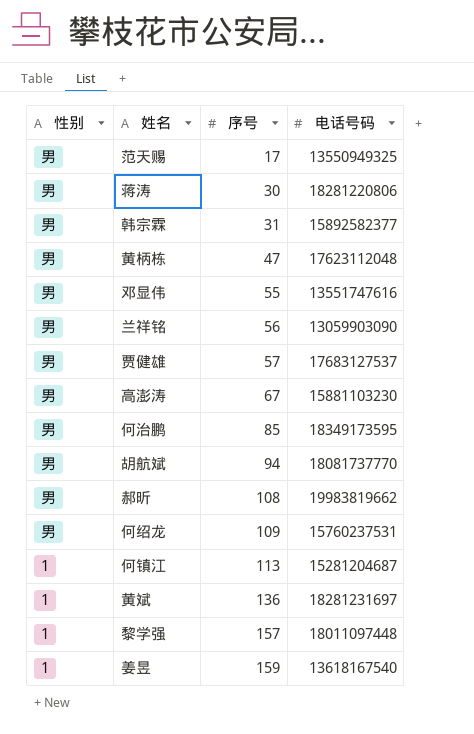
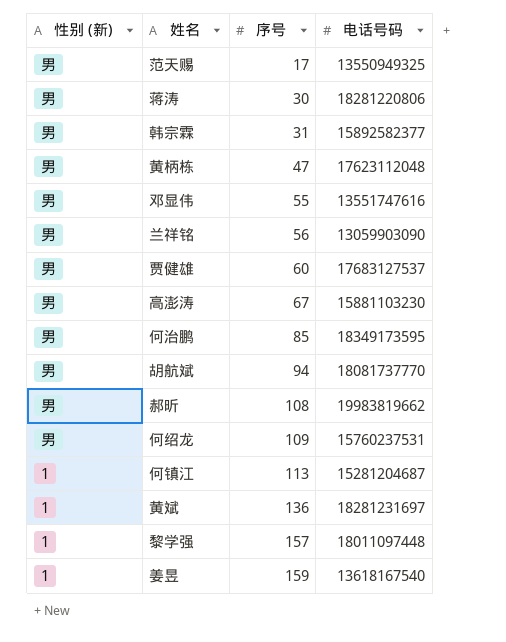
column name: 性别 -> 性别 (新)
贾健雄 | 序号: 57 -> 60

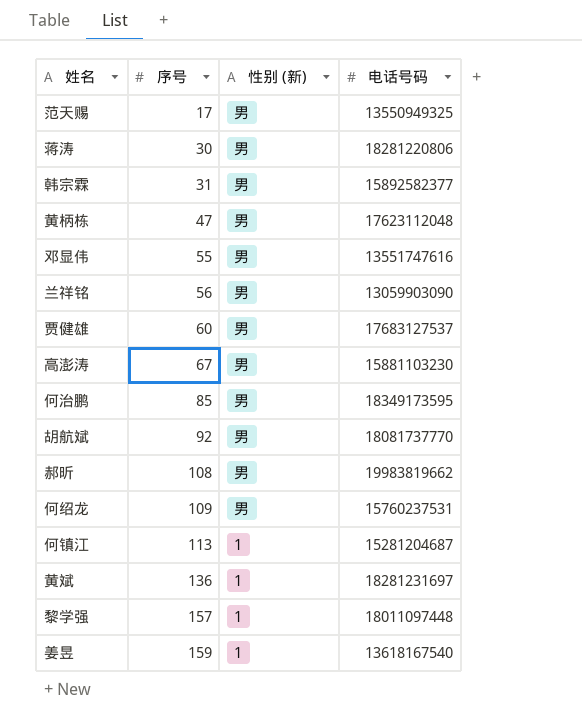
column 性别 (新) | position: 1 -> 3
胡航斌 | 序号: 94 -> 92

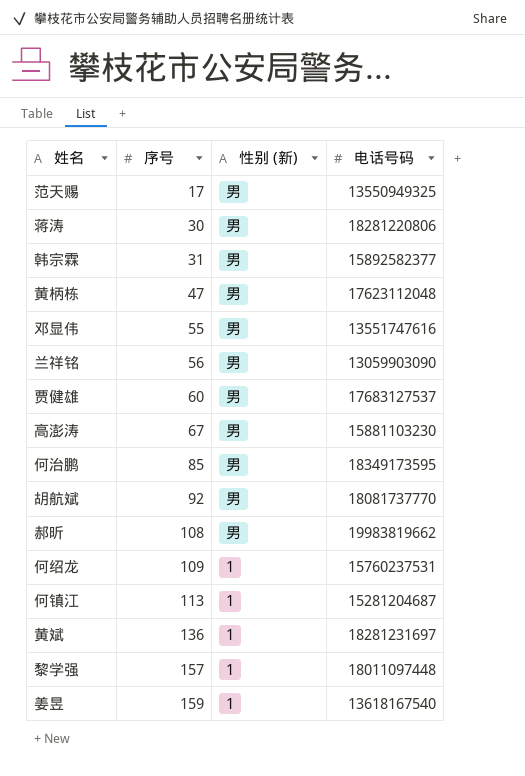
何绍龙 | 性别 (新): 男 -> 1

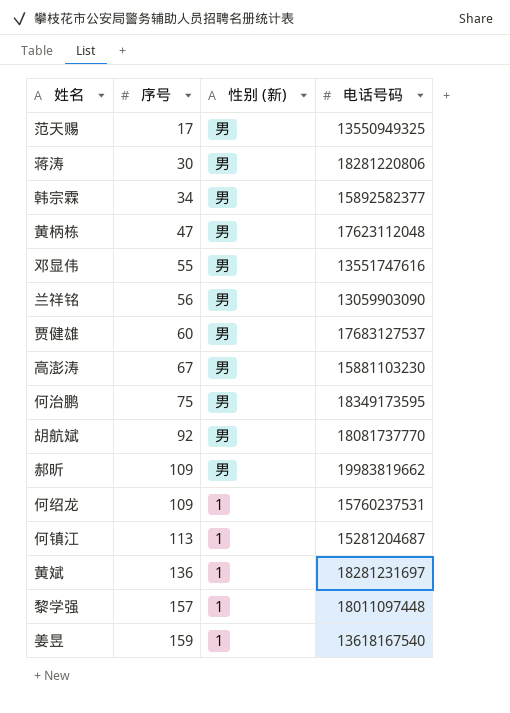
韩宗霖 | 序号: 31 -> 34
何治鹏 | 序号: 85 -> 75
郝昕 | 序号: 108 -> 109

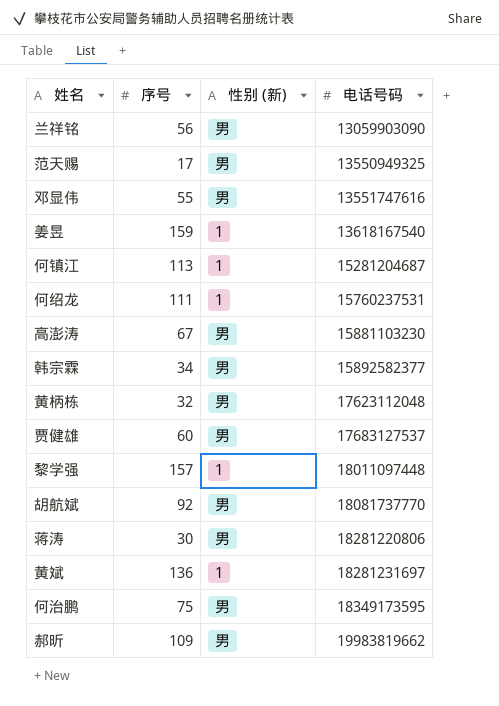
row order: 序号 ascending -> 电话号码 ascending
何绍龙 | 序号: 109 -> 111
黄柄栋 | 序号: 47 -> 32

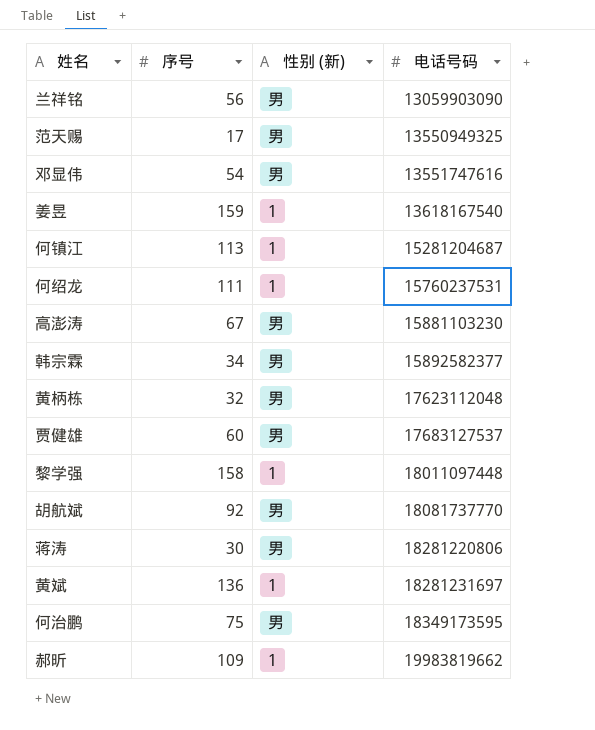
邓显伟 | 序号: 55 -> 54
黎学强 | 序号: 157 -> 158
郝昕 | 性别 (新): 男 -> 1

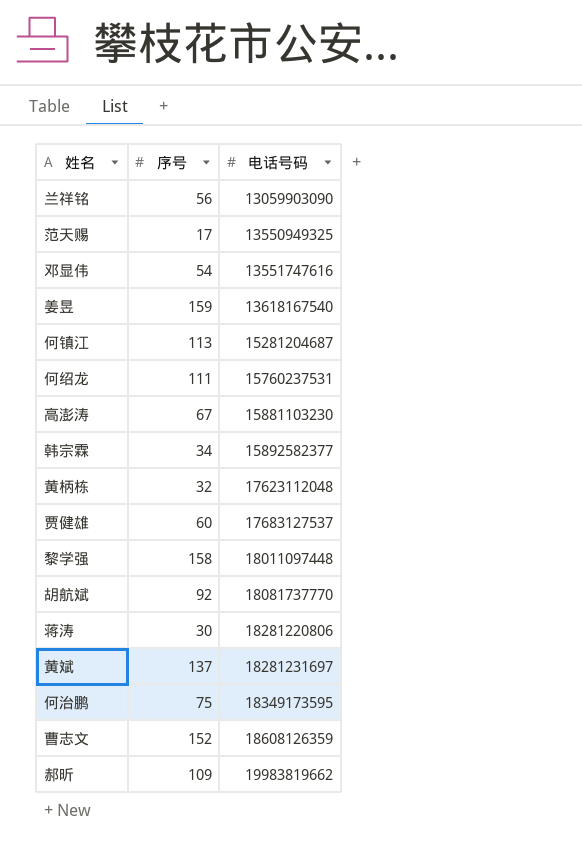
column 性别 (新) | position: 3 -> none
黄斌 | 序号: 136 -> 137
row 曹志文: none -> 152 | 18608126359

